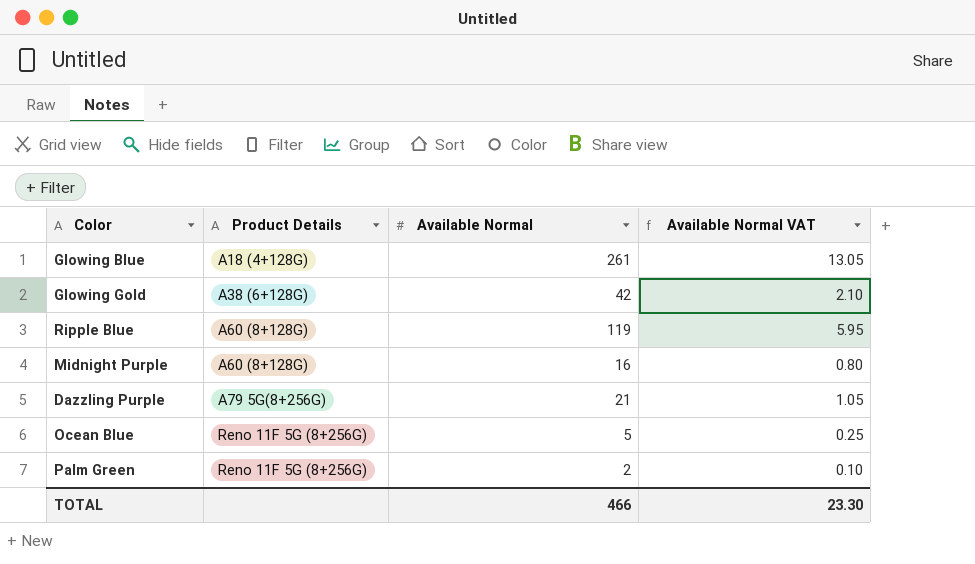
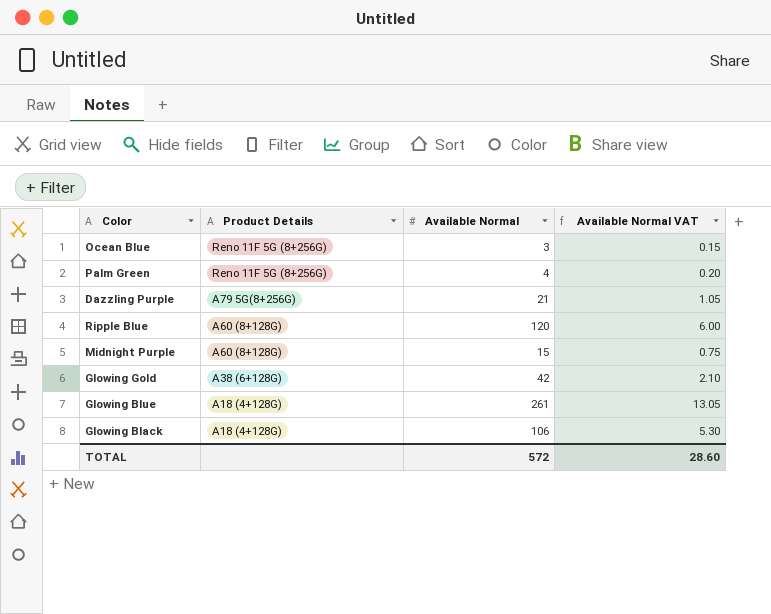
row order: Product Details ascending -> Product Details descending
Ocean Blue | Available Normal: 5 -> 3
Ocean Blue | Available Normal VAT: 0.25 -> 0.15
Palm Green | Available Normal: 2 -> 4
Palm Green | Available Normal VAT: 0.10 -> 0.20
Ripple Blue | Available Normal: 119 -> 120
Ripple Blue | Available Normal VAT: 5.95 -> 6.00
Midnight Purple | Available Normal: 16 -> 15
Midnight Purple | Available Normal VAT: 0.80 -> 0.75
row Glowing Black: none -> A18 (4+128G) | 106 | 5.30
TOTAL | Available Normal: 466 -> 572
TOTAL | Available Normal VAT: 23.30 -> 28.60

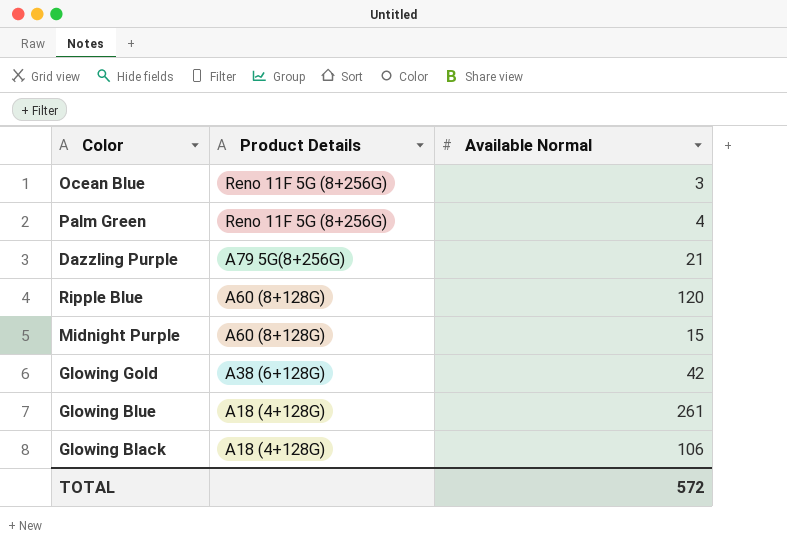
column Available Normal VAT | formula: [Available Normal] * 0.05 -> none

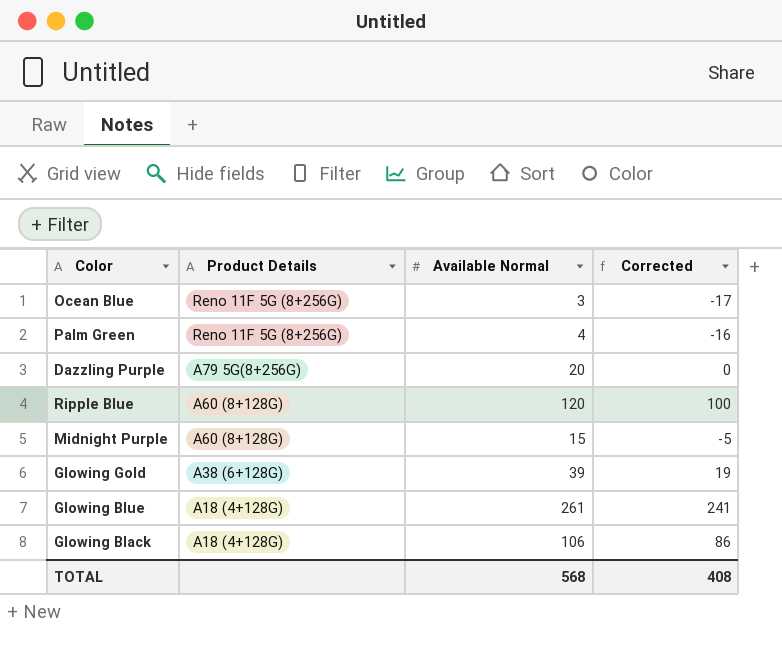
column Corrected | formula: none -> [Available Normal] - 20
Dazzling Purple | Available Normal: 21 -> 20
Glowing Gold | Available Normal: 42 -> 39
TOTAL | Available Normal: 572 -> 568

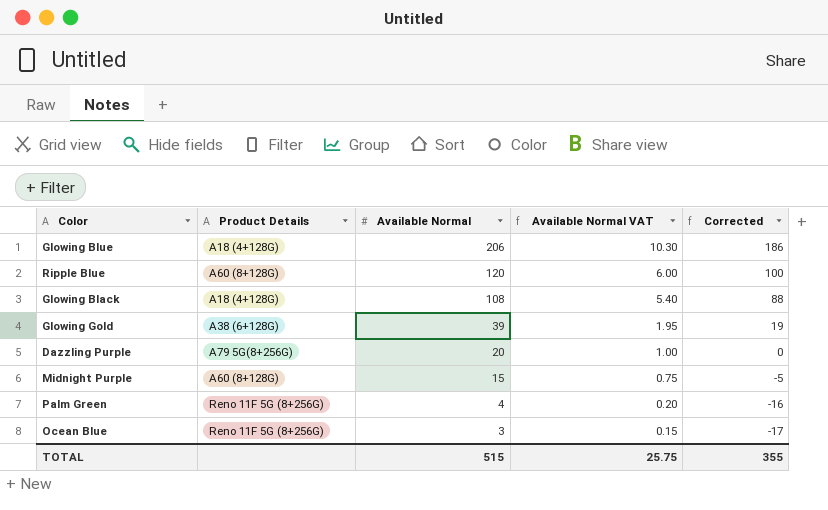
row order: Product Details descending -> Available Normal descending
column Available Normal VAT | formula: none -> [Available Normal] * 0.05
Glowing Blue | Available Normal: 261 -> 206
Glowing Blue | Corrected: 241 -> 186
Glowing Black | Available Normal: 106 -> 108
Glowing Black | Corrected: 86 -> 88
TOTAL | Available Normal: 568 -> 515
TOTAL | Corrected: 408 -> 355

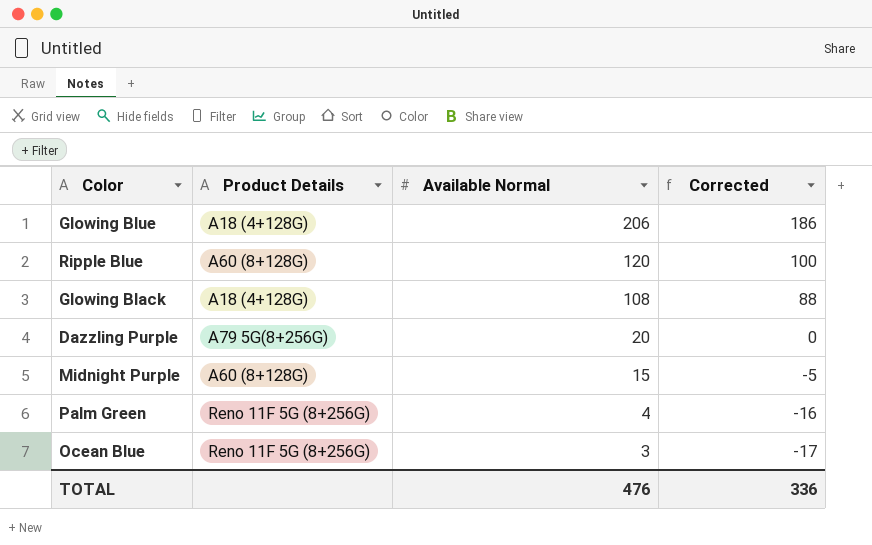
column Available Normal VAT | formula: [Available Normal] * 0.05 -> none
row Glowing Gold: A38 (6+128G) | 39 | 1.95 | 19 -> none
TOTAL | Available Normal: 515 -> 476
TOTAL | Corrected: 355 -> 336

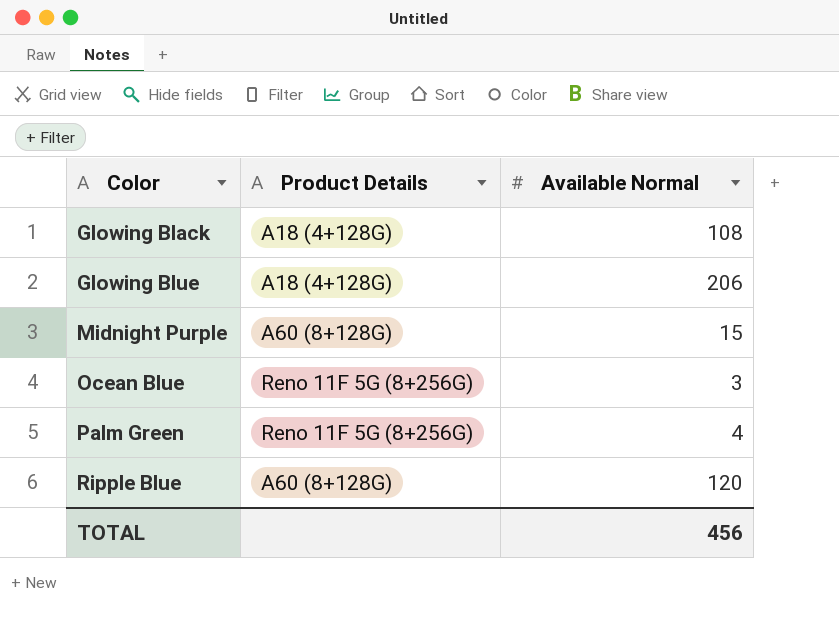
row order: Available Normal descending -> Color ascending
column Corrected | formula: [Available Normal] - 20 -> none
row Dazzling Purple: A79 5G(8+256G) | 20 | 0 -> none
TOTAL | Available Normal: 476 -> 456

